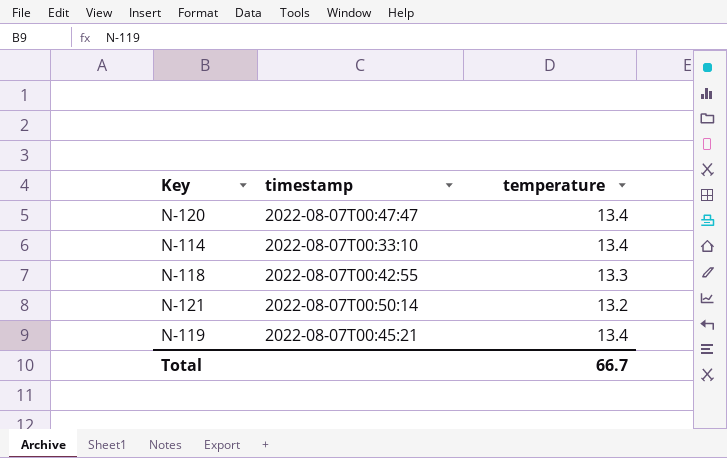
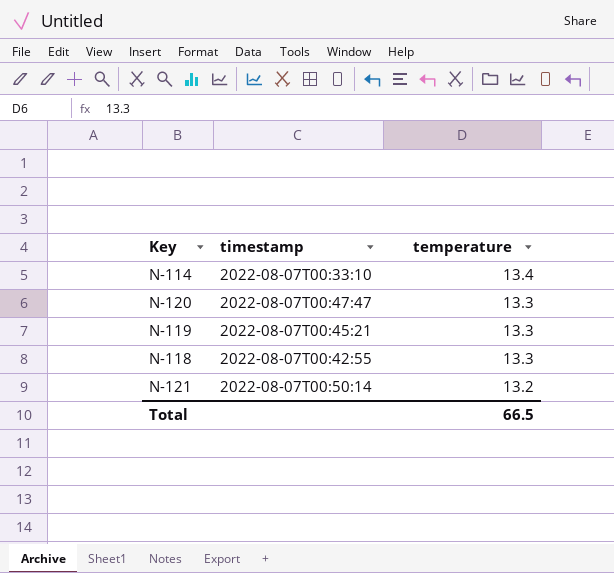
row order: none -> temperature descending
N-120 | temperature: 13.4 -> 13.3
N-119 | temperature: 13.4 -> 13.3
Total | temperature: 66.7 -> 66.5

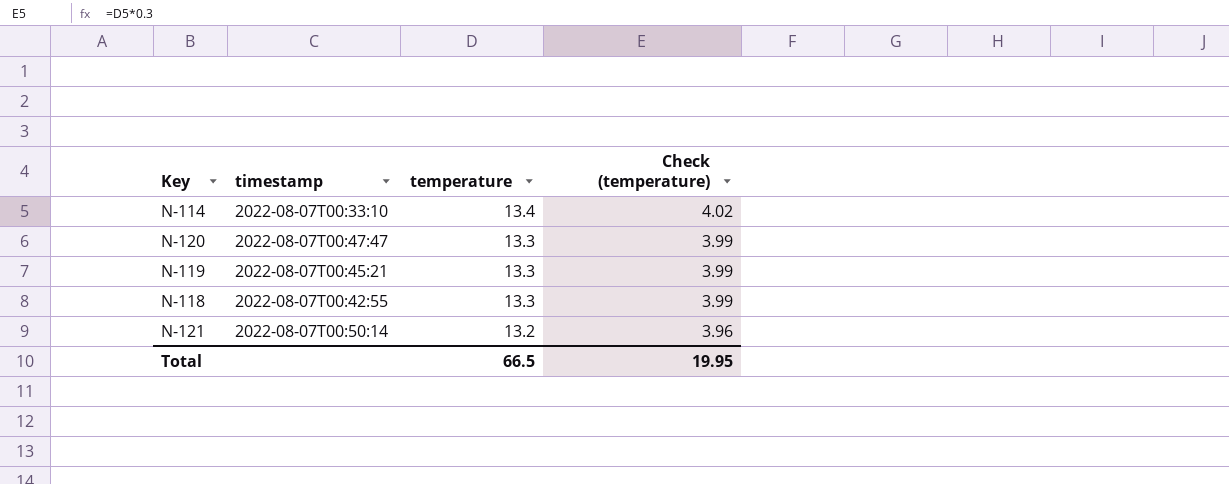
column Check (temperature) | formula: none -> [temperature] * 0.3

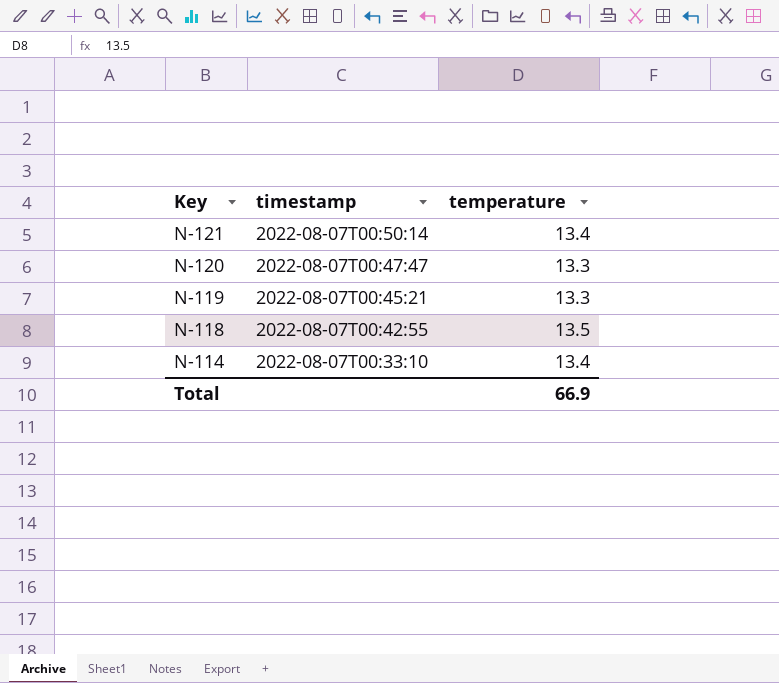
row order: temperature descending -> Key descending
column Check (temperature) | formula: [temperature] * 0.3 -> none
N-121 | temperature: 13.2 -> 13.4
N-118 | temperature: 13.3 -> 13.5
Total | temperature: 66.5 -> 66.9

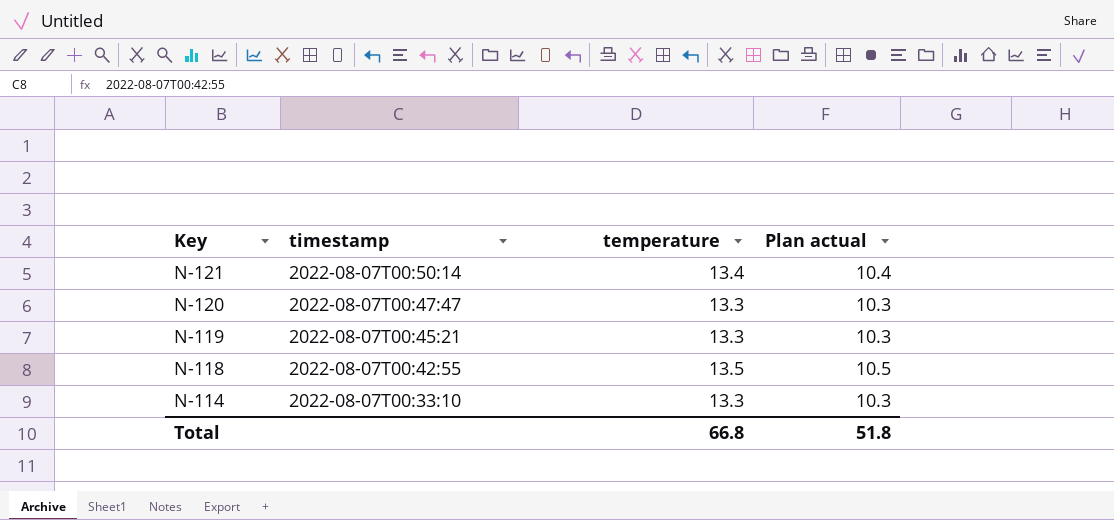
column Plan actual | formula: none -> [temperature] - 3
N-114 | temperature: 13.4 -> 13.3
Total | temperature: 66.9 -> 66.8

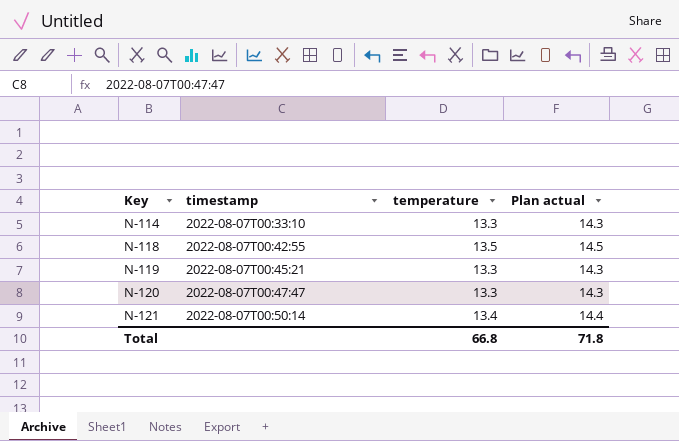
row order: Key descending -> Key ascending
column Plan actual | formula: [temperature] - 3 -> [temperature] + 1
Total | Plan actual: 51.8 -> 71.8

